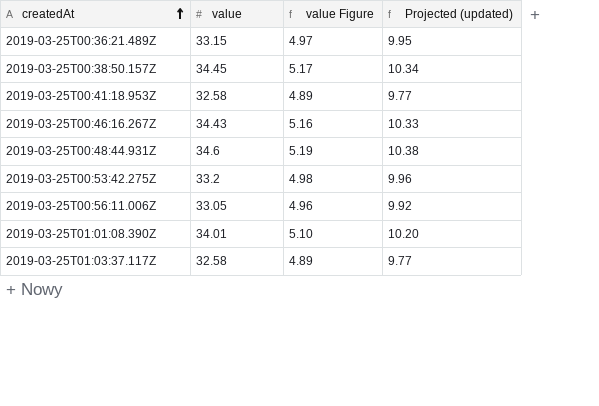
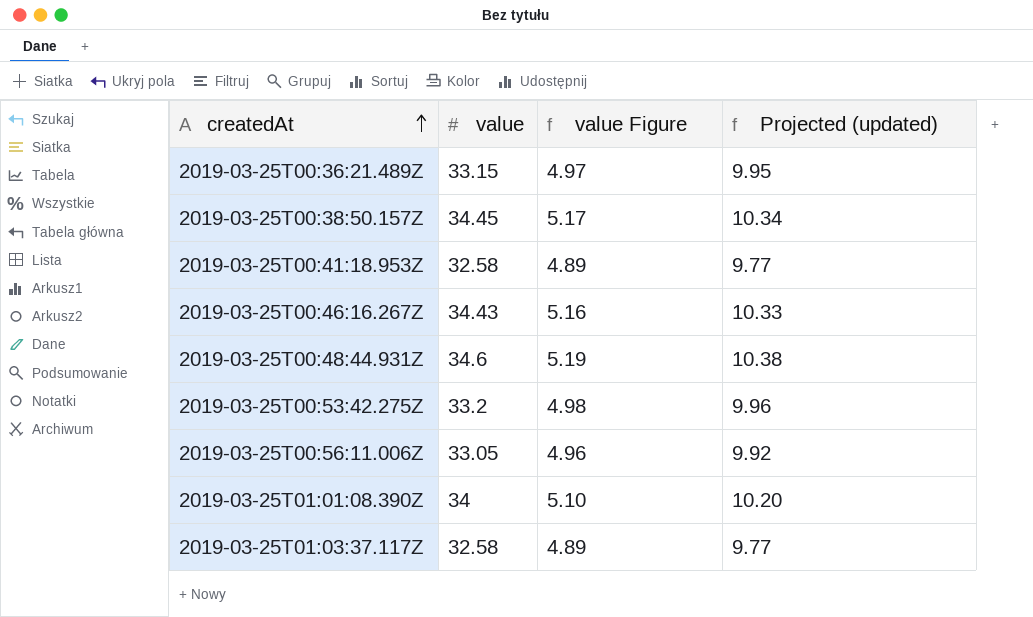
2019-03-25T01:01:08.390Z | value: 34.01 -> 34

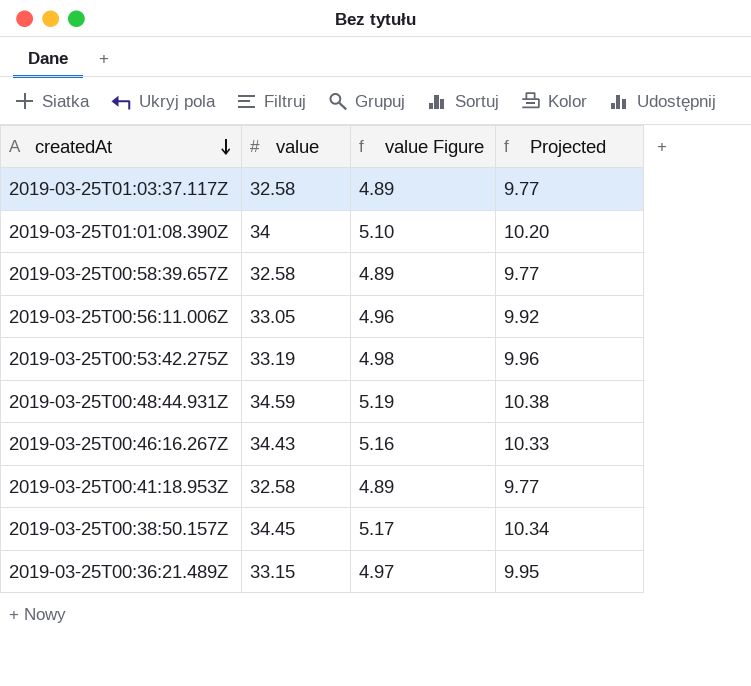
row order: createdAt ascending -> createdAt descending
column name: Projected (updated) -> Projected
row 2019-03-25T00:58:39.657Z: none -> 32.58 | 4.89 | 9.77
2019-03-25T00:53:42.275Z | value: 33.2 -> 33.19
2019-03-25T00:48:44.931Z | value: 34.6 -> 34.59

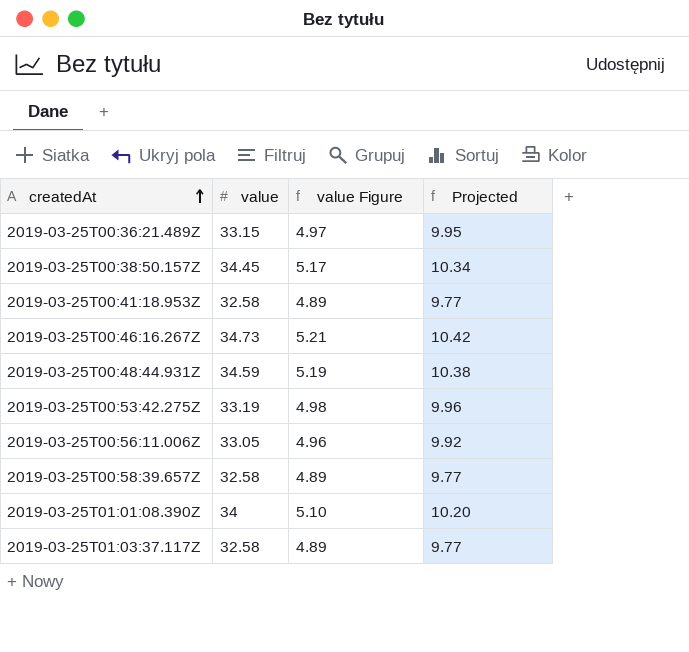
row order: createdAt descending -> createdAt ascending
2019-03-25T00:46:16.267Z | value: 34.43 -> 34.73
2019-03-25T00:46:16.267Z | value Figure: 5.16 -> 5.21
2019-03-25T00:46:16.267Z | Projected: 10.33 -> 10.42

